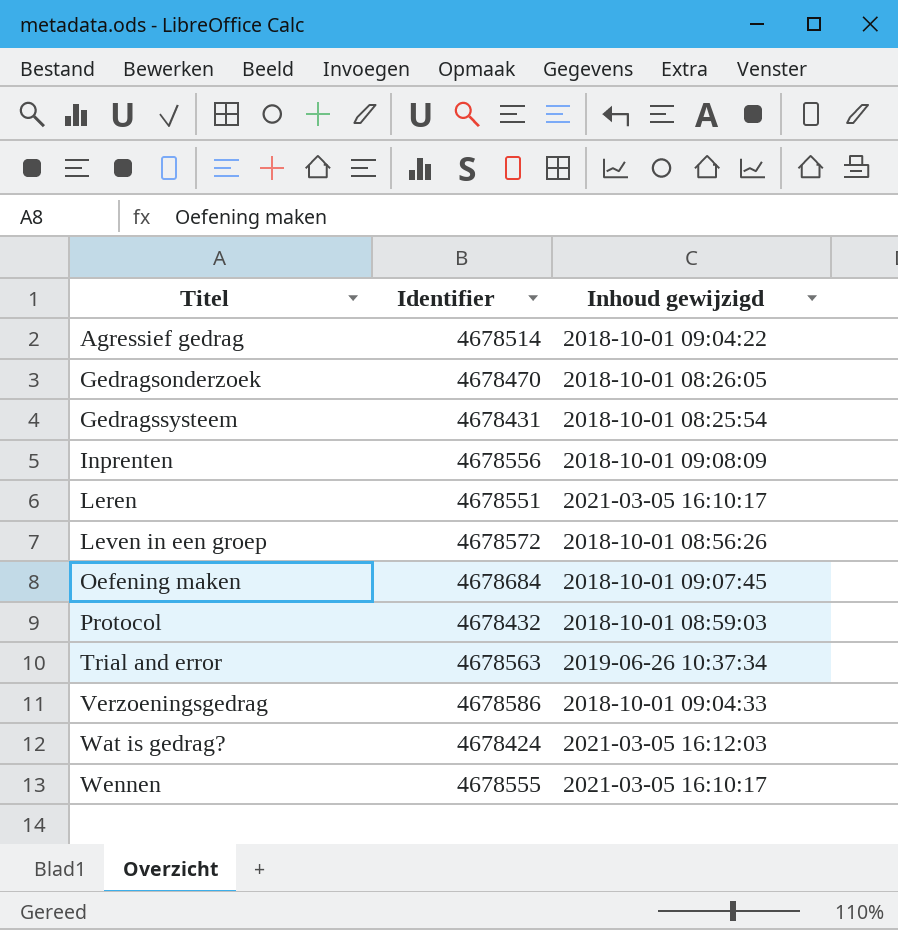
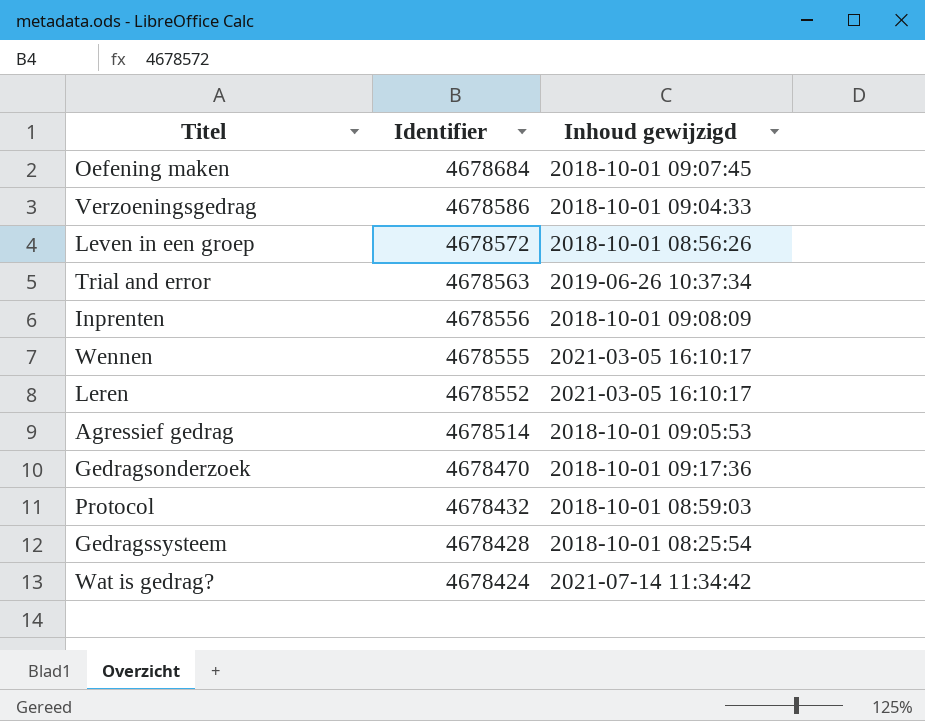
row order: Titel ascending -> Identifier descending
Leren | Identifier: 4678551 -> 4678552
Agressief gedrag | Inhoud gewijzigd: 2018-10-01 09:04:22 -> 2018-10-01 09:05:53
Gedragsonderzoek | Inhoud gewijzigd: 2018-10-01 08:26:05 -> 2018-10-01 09:17:36
Gedragssysteem | Identifier: 4678431 -> 4678428
Wat is gedrag? | Inhoud gewijzigd: 2021-03-05 16:12:03 -> 2021-07-14 11:34:42

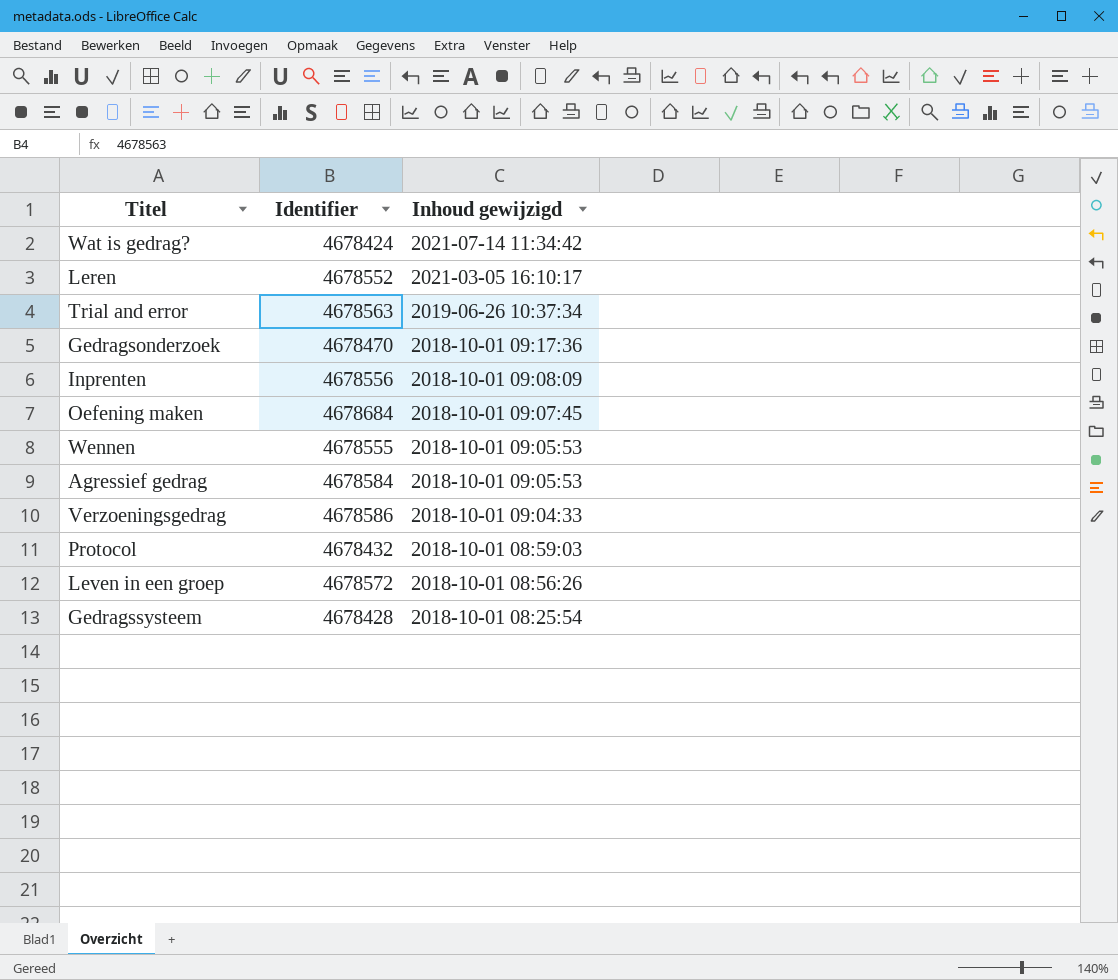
row order: Identifier descending -> Inhoud gewijzigd descending
Wennen | Inhoud gewijzigd: 2021-03-05 16:10:17 -> 2018-10-01 09:05:53
Agressief gedrag | Identifier: 4678514 -> 4678584

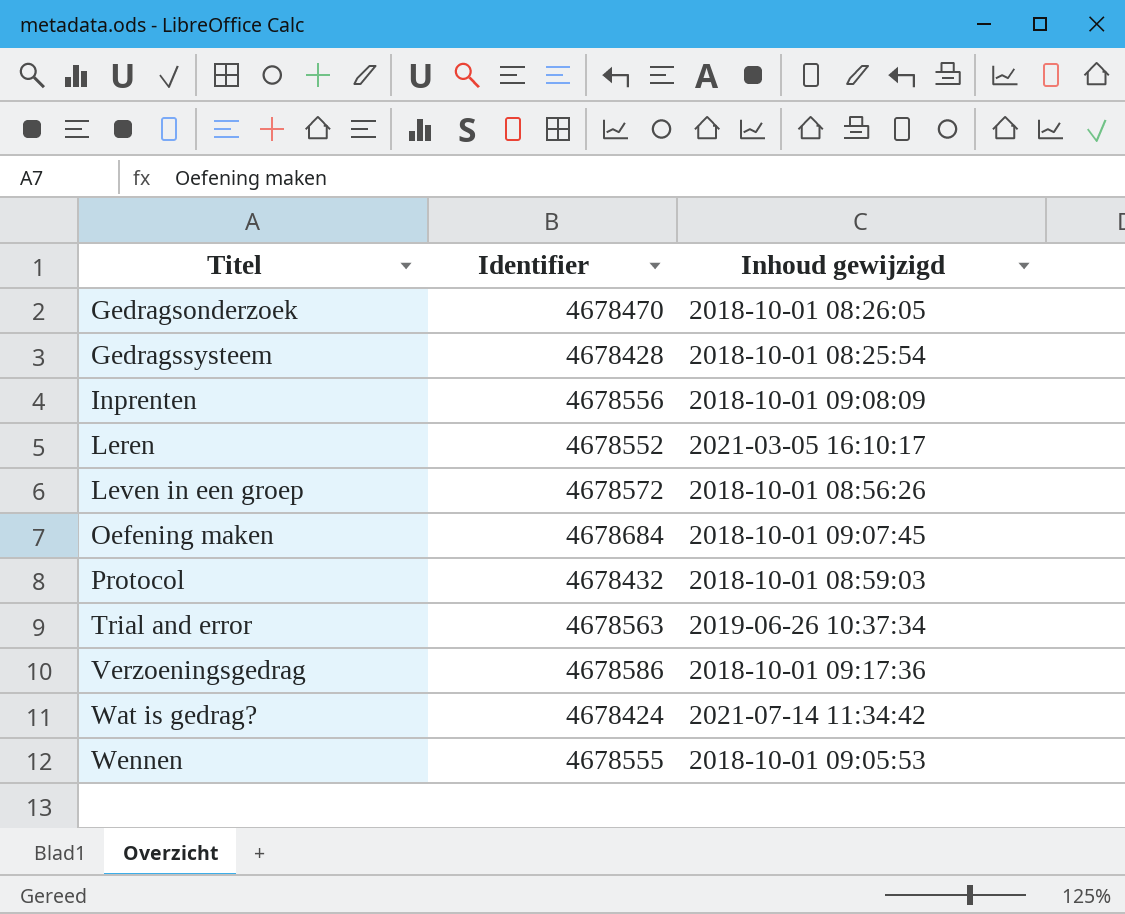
row order: Inhoud gewijzigd descending -> Titel ascending
row Agressief gedrag: 4678584 | 2018-10-01 09:05:53 -> none
Gedragsonderzoek | Inhoud gewijzigd: 2018-10-01 09:17:36 -> 2018-10-01 08:26:05
Verzoeningsgedrag | Inhoud gewijzigd: 2018-10-01 09:04:33 -> 2018-10-01 09:17:36

